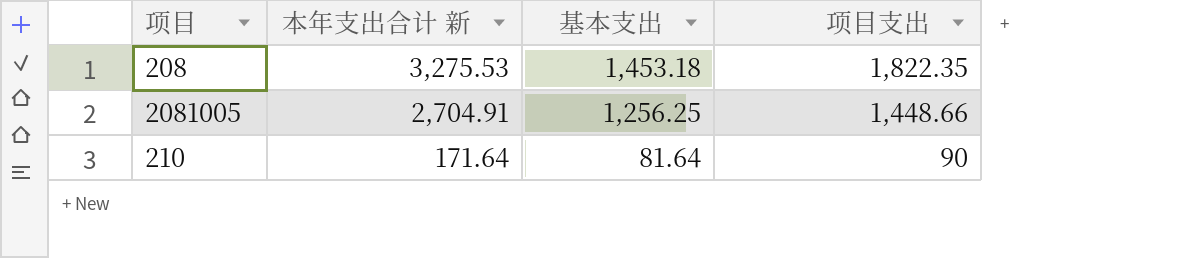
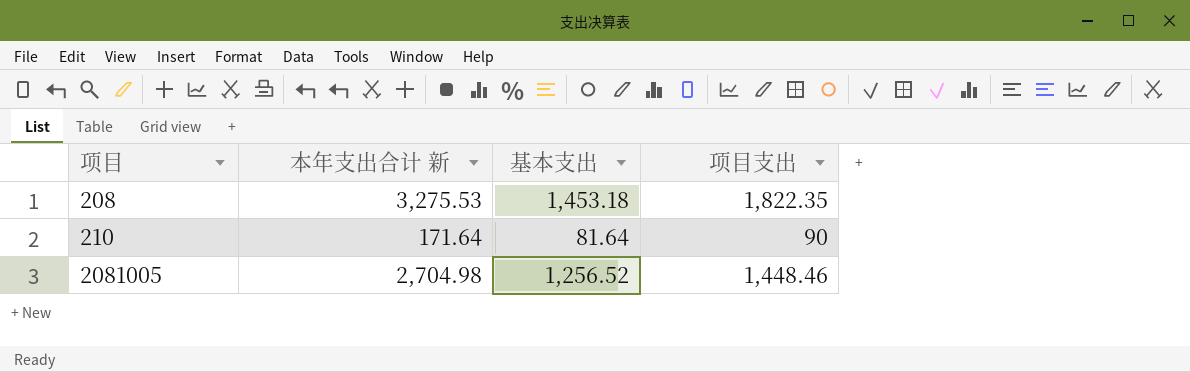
row order: 本年支出合计 新 descending -> 项目 ascending
2081005 | 本年支出合计 新: 2,704.91 -> 2,704.98
2081005 | 基本支出: 1,256.25 -> 1,256.52
2081005 | 项目支出: 1,448.66 -> 1,448.46

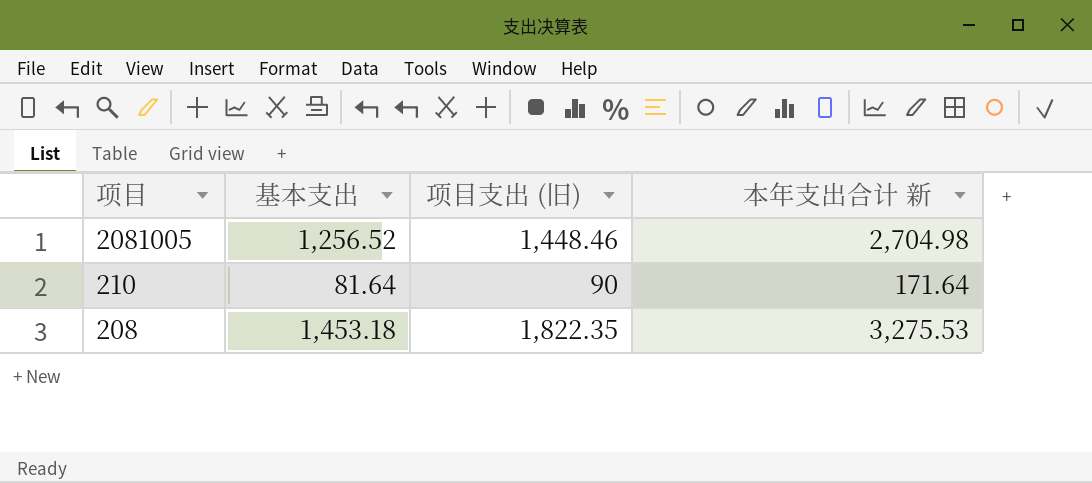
row order: 项目 ascending -> 项目 descending
column name: 项目支出 -> 项目支出 (旧)
column 本年支出合计 新 | position: 2 -> 4

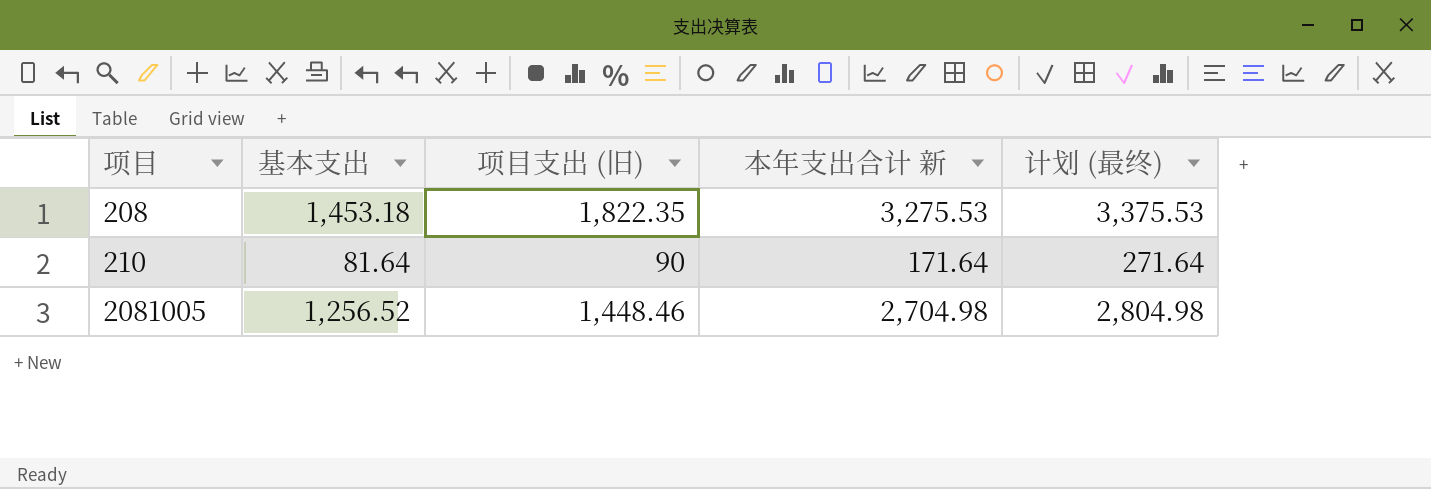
row order: 项目 descending -> 项目 ascending
column 计划 (最终) | formula: none -> [本年支出合计 新] + 100

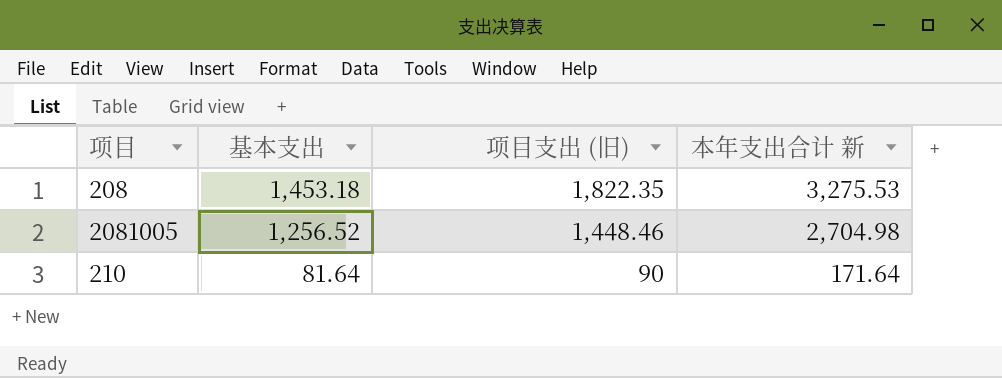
row order: 项目 ascending -> 基本支出 descending
column 计划 (最终) | formula: [本年支出合计 新] + 100 -> none

